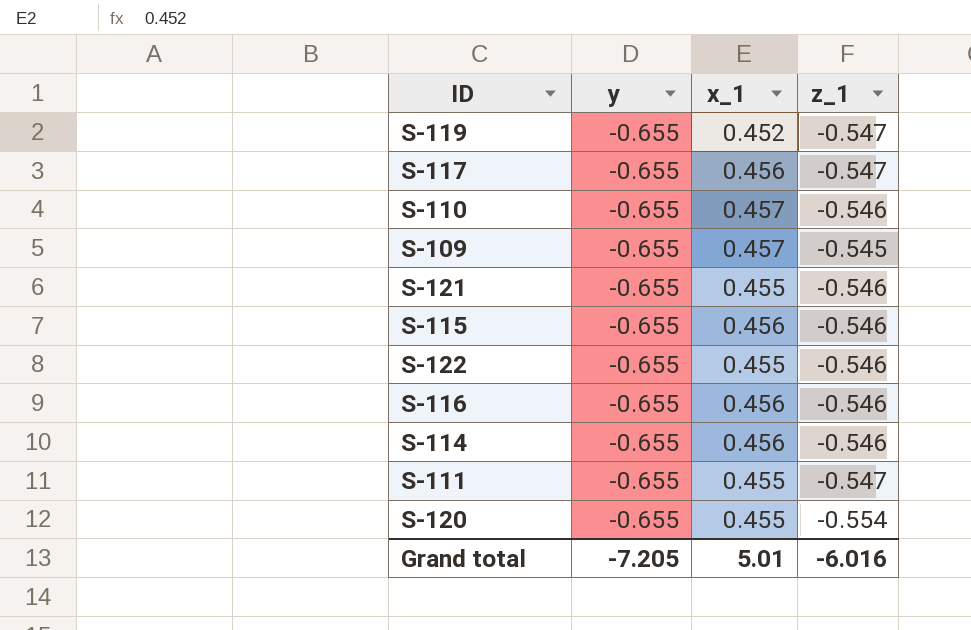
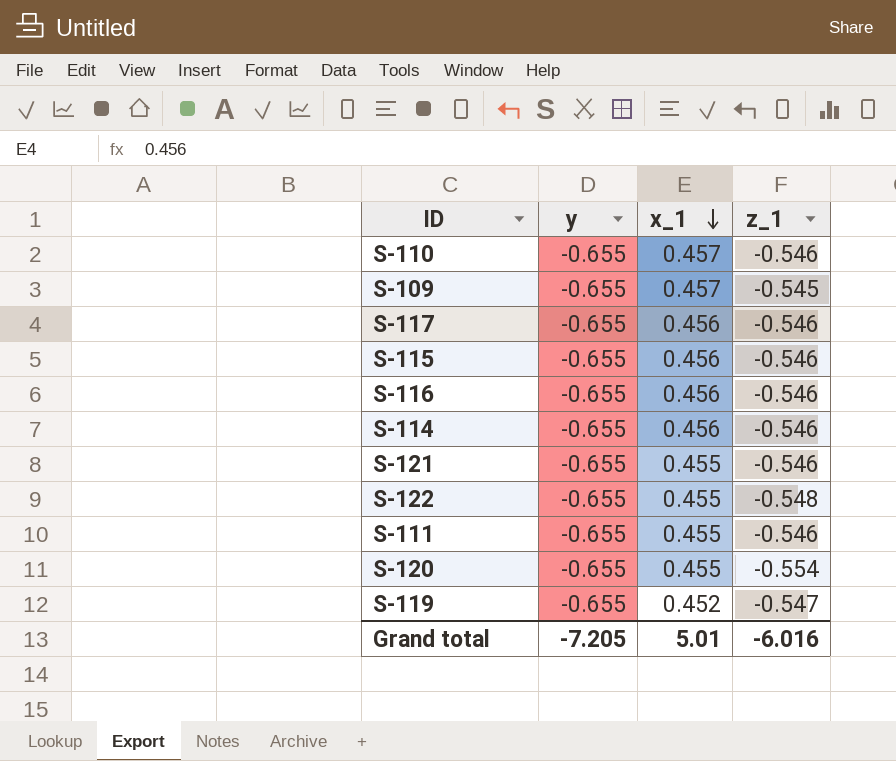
row order: none -> x_1 descending
S-117 | z_1: -0.547 -> -0.546
S-122 | z_1: -0.546 -> -0.548
S-111 | z_1: -0.547 -> -0.546

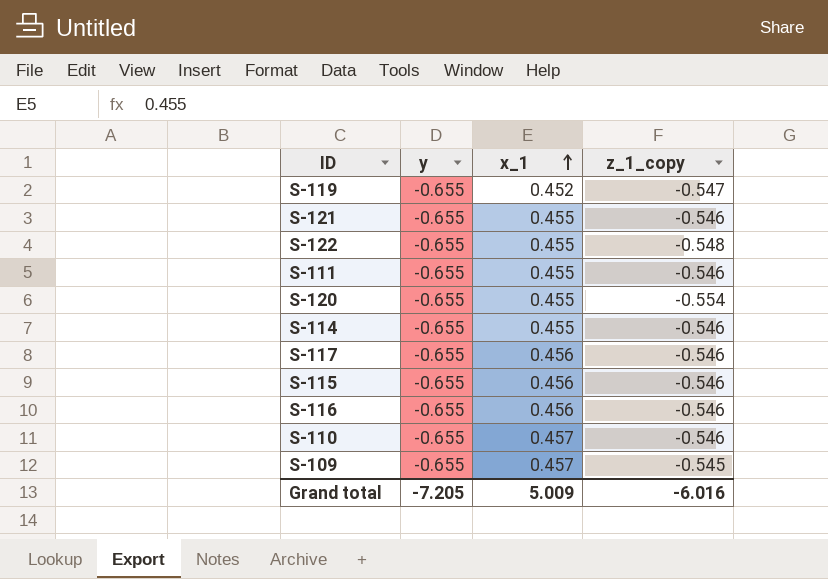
row order: x_1 descending -> x_1 ascending
column name: z_1 -> z_1_copy
S-114 | x_1: 0.456 -> 0.455
Grand total | x_1: 5.01 -> 5.009

